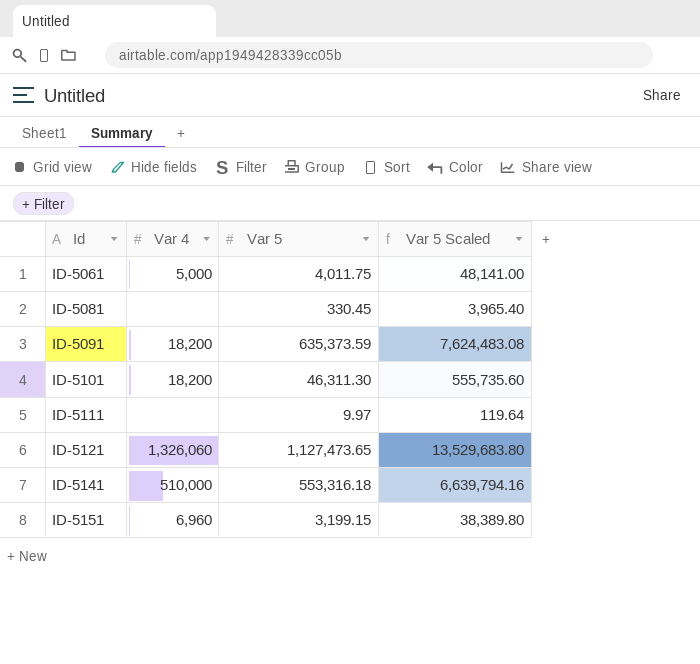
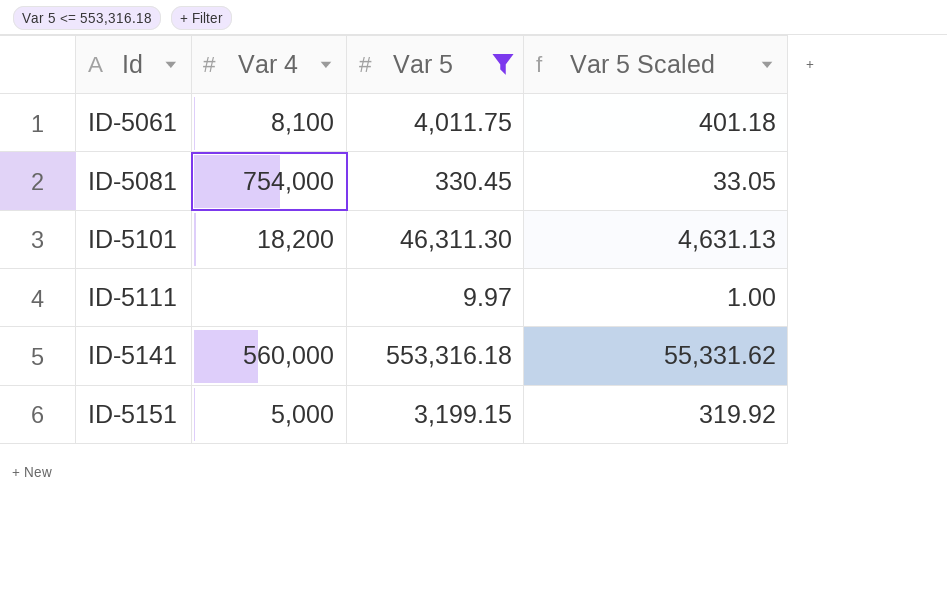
filter: none -> Var 5 <= 553,316.18
column Var 5 Scaled | formula: [Var 5] * 12 -> [Var 5] * 0.1
ID-5061 | Var 4: 5,000 -> 8,100
ID-5081 | Var 4: none -> 754,000
ID-5141 | Var 4: 510,000 -> 560,000
ID-5151 | Var 4: 6,960 -> 5,000

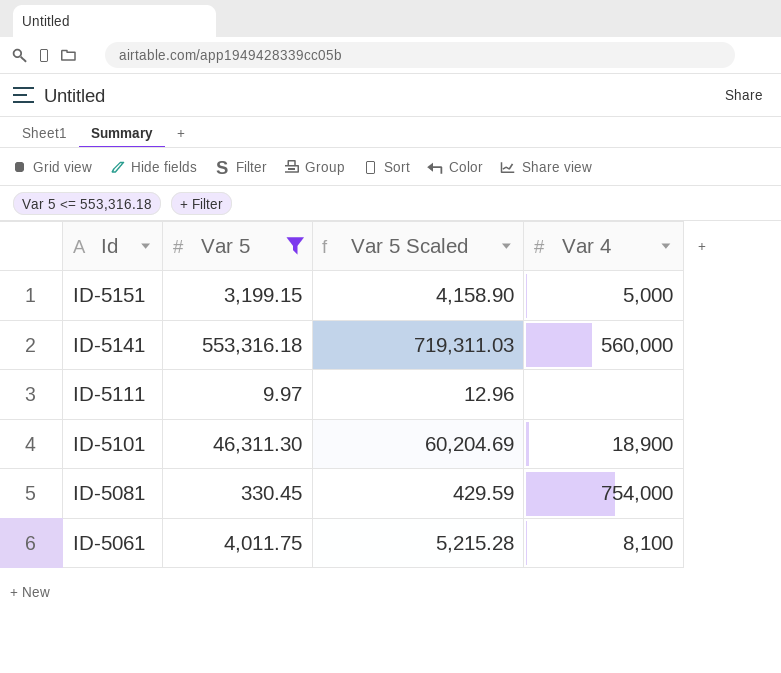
row order: Id ascending -> Id descending
column Var 5 Scaled | formula: [Var 5] * 0.1 -> [Var 5] * 1.3
column Var 4 | position: 2 -> 4
ID-5101 | Var 4: 18,200 -> 18,900

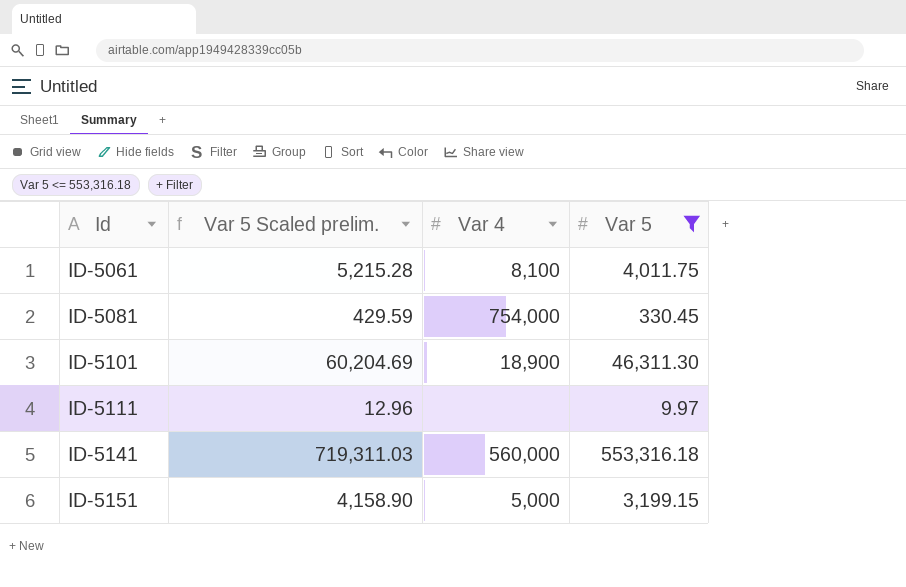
row order: Id descending -> Id ascending
column name: Var 5 Scaled -> Var 5 Scaled prelim.
column Var 5 | position: 2 -> 4

